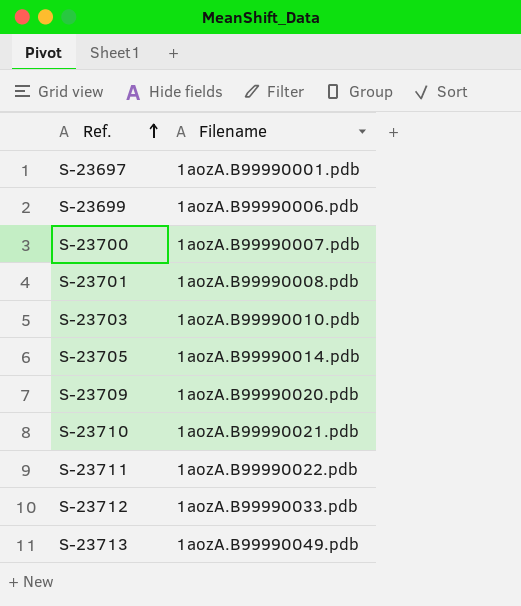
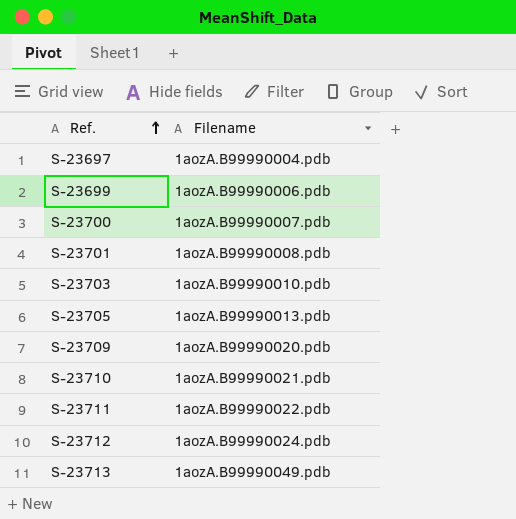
S-23697 | Filename: 1aozA.B99990001.pdb -> 1aozA.B99990004.pdb
S-23705 | Filename: 1aozA.B99990014.pdb -> 1aozA.B99990013.pdb
S-23712 | Filename: 1aozA.B99990033.pdb -> 1aozA.B99990024.pdb

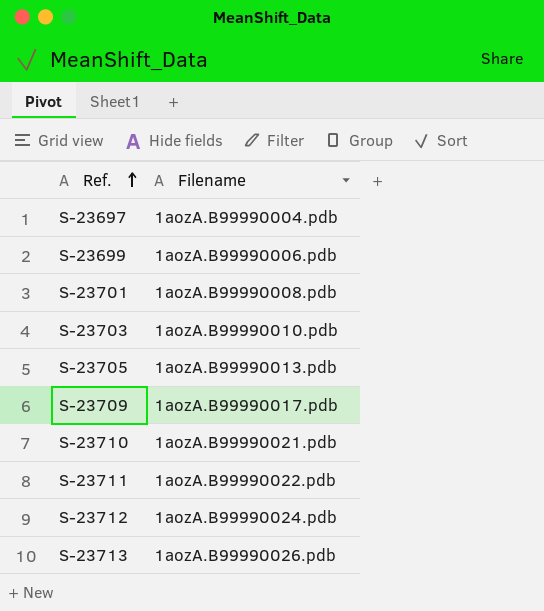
row S-23700: 1aozA.B99990007.pdb -> none
S-23709 | Filename: 1aozA.B99990020.pdb -> 1aozA.B99990017.pdb
S-23713 | Filename: 1aozA.B99990049.pdb -> 1aozA.B99990026.pdb

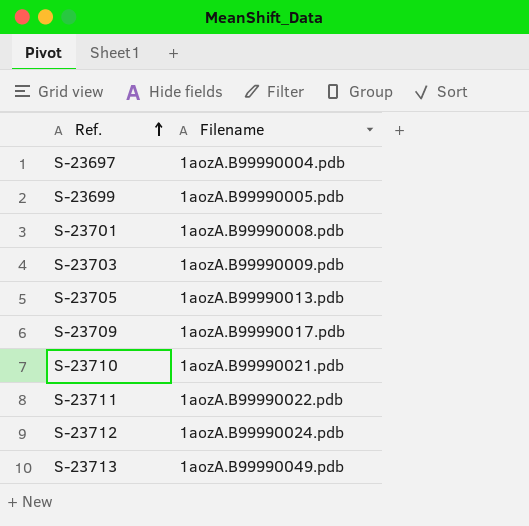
S-23699 | Filename: 1aozA.B99990006.pdb -> 1aozA.B99990005.pdb
S-23703 | Filename: 1aozA.B99990010.pdb -> 1aozA.B99990009.pdb
S-23713 | Filename: 1aozA.B99990026.pdb -> 1aozA.B99990049.pdb

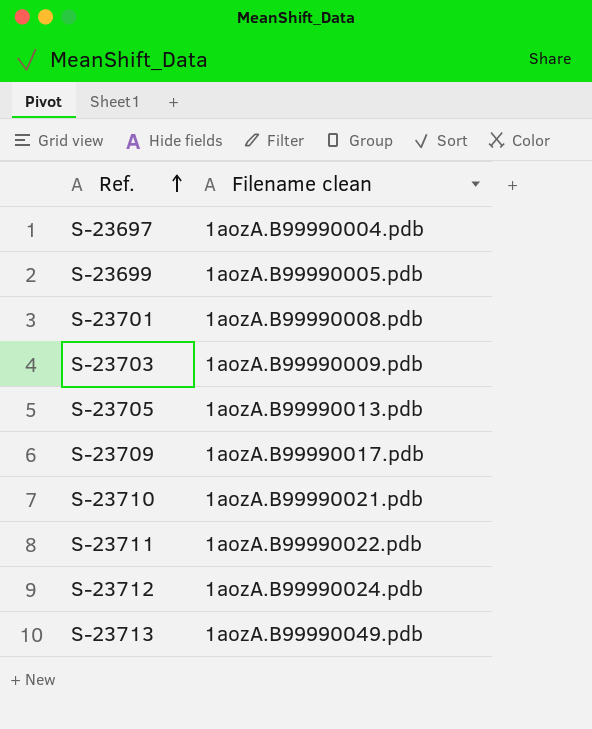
column name: Filename -> Filename clean

